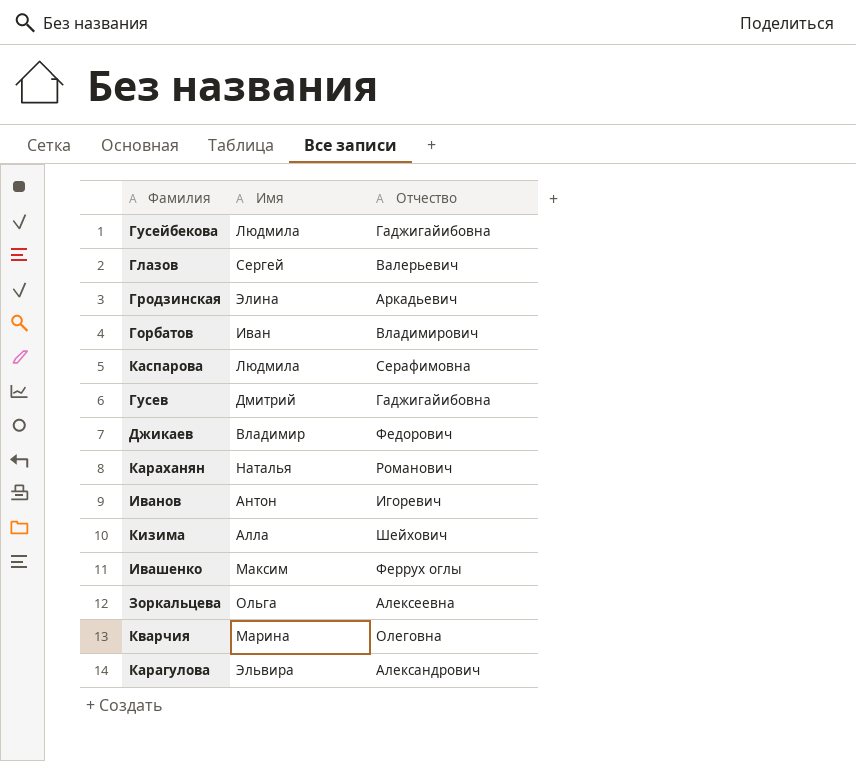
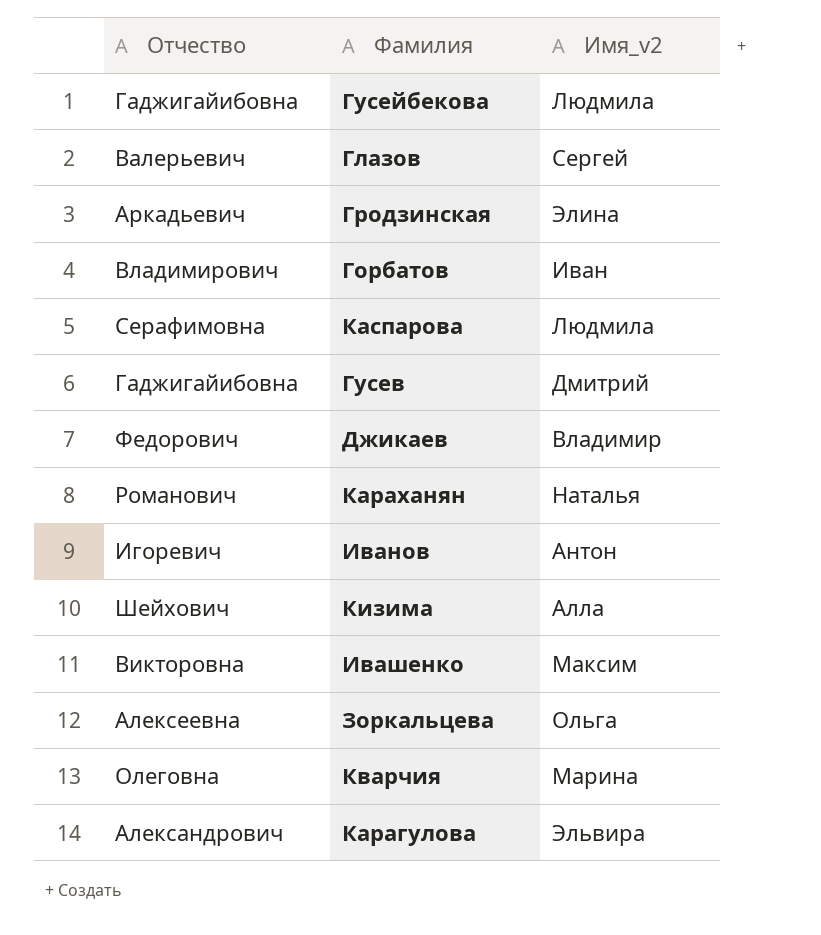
column Отчество | position: 3 -> 1
column name: Имя -> Имя_v2
Ивашенко | Отчество: Феррух оглы -> Викторовна

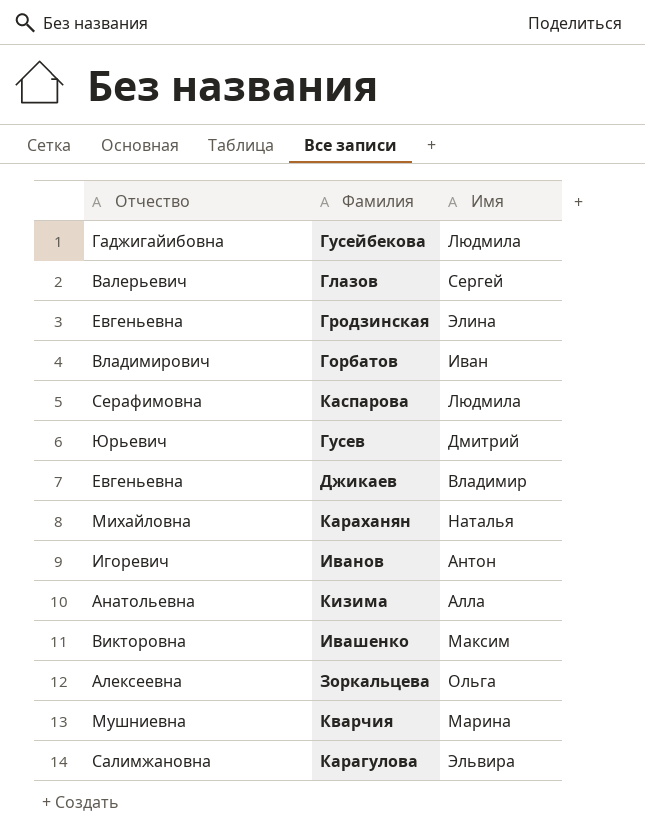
column name: Имя_v2 -> Имя
Гродзинская | Отчество: Аркадьевич -> Евгеньевна
Гусев | Отчество: Гаджигайибовна -> Юрьевич
Джикаев | Отчество: Федорович -> Евгеньевна
Караханян | Отчество: Романович -> Михайловна
Кизима | Отчество: Шейхович -> Анатольевна
Кварчия | Отчество: Олеговна -> Мушниевна
Карагулова | Отчество: Александрович -> Салимжановна

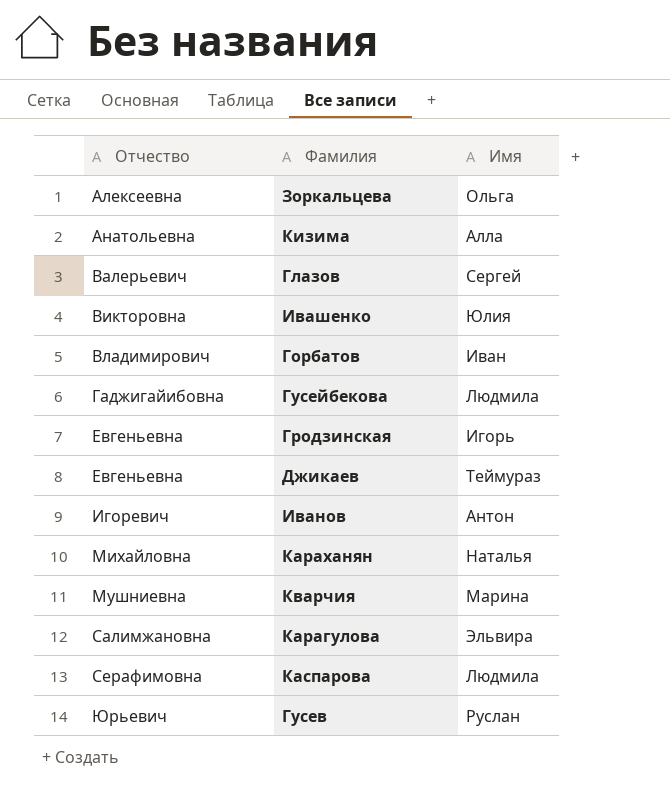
row order: none -> Отчество ascending
Ивашенко | Имя: Максим -> Юлия
Гродзинская | Имя: Элина -> Игорь
Джикаев | Имя: Владимир -> Теймураз
Гусев | Имя: Дмитрий -> Руслан

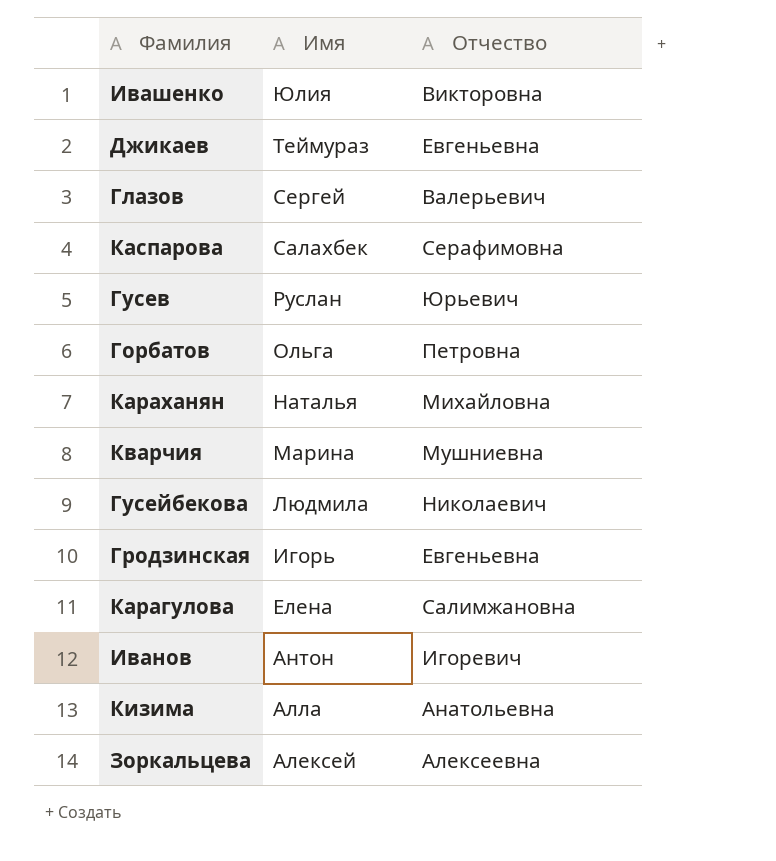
row order: Отчество ascending -> Имя descending
column Отчество | position: 1 -> 3
Каспарова | Имя: Людмила -> Салахбек
Горбатов | Имя: Иван -> Ольга
Горбатов | Отчество: Владимирович -> Петровна
Гусейбекова | Отчество: Гаджигайибовна -> Николаевич
Карагулова | Имя: Эльвира -> Елена
Зоркальцева | Имя: Ольга -> Алексей

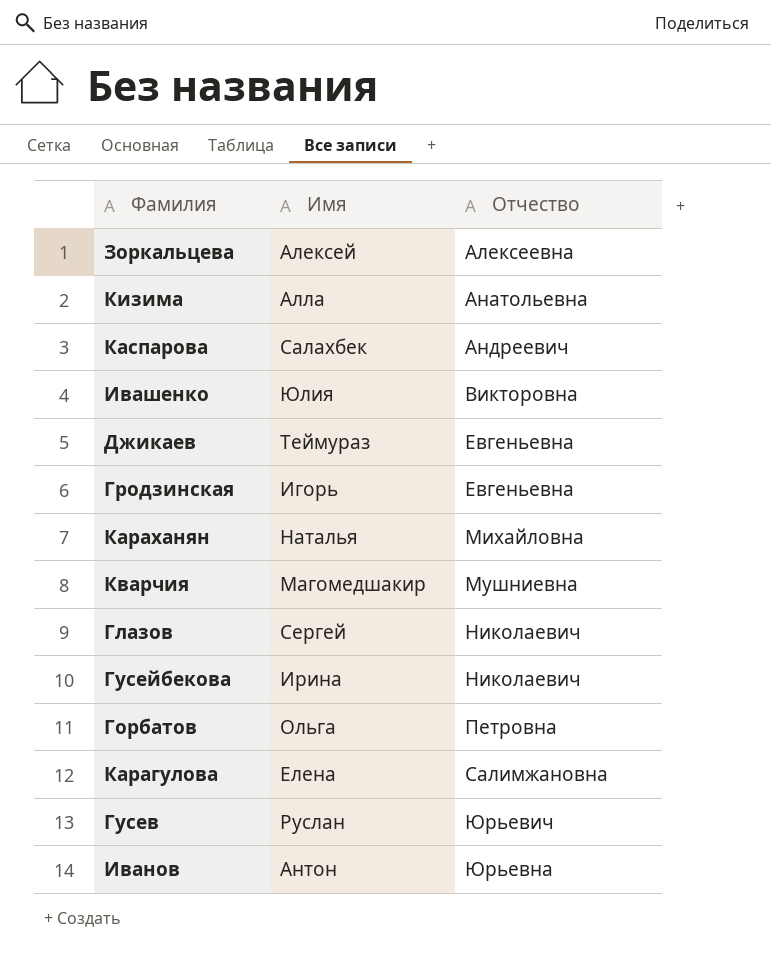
row order: Имя descending -> Отчество ascending
Каспарова | Отчество: Серафимовна -> Андреевич
Кварчия | Имя: Марина -> Магомедшакир
Глазов | Отчество: Валерьевич -> Николаевич
Гусейбекова | Имя: Людмила -> Ирина
Иванов | Отчество: Игоревич -> Юрьевна

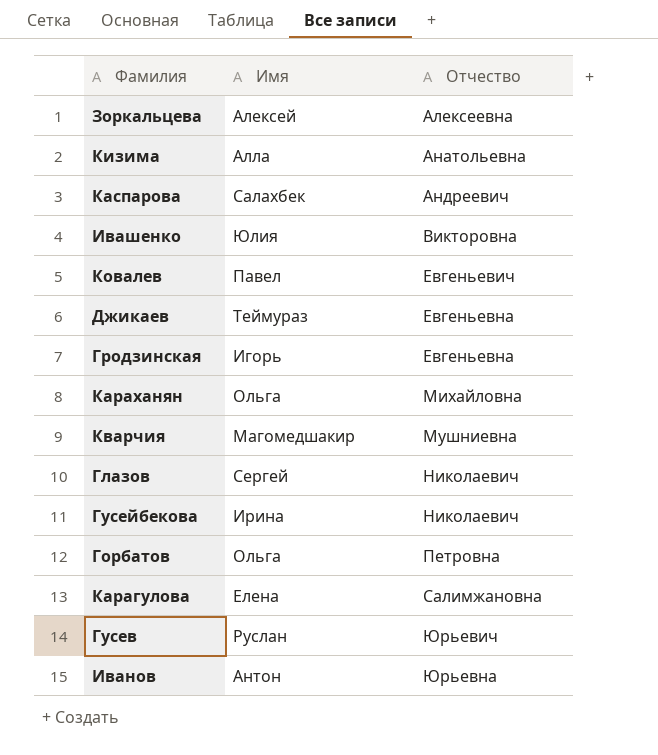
row Ковалев: none -> Павел | Евгеньевич
Караханян | Имя: Наталья -> Ольга

